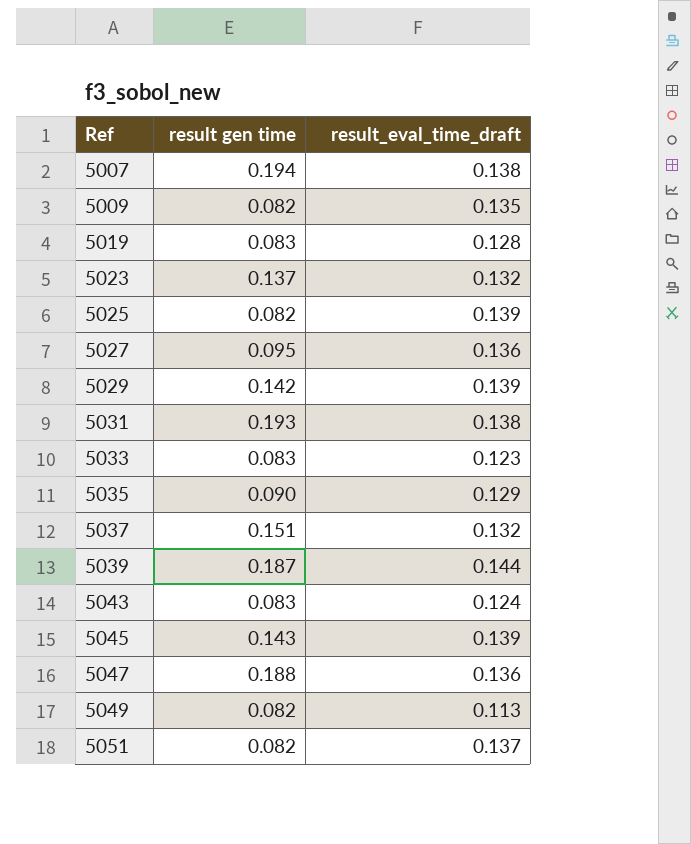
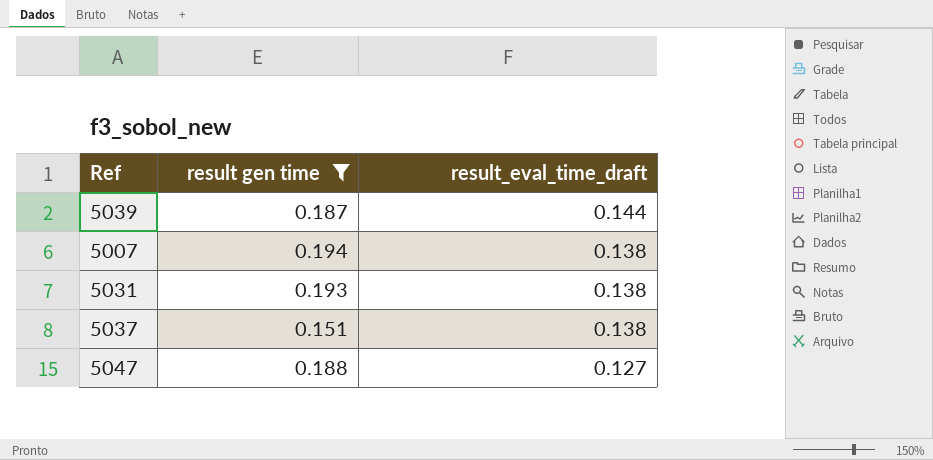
filter: none -> result gen time >= 0.151
row order: Ref ascending -> result_eval_time_draft descending
5037 | result_eval_time_draft: 0.132 -> 0.138
5047 | result_eval_time_draft: 0.136 -> 0.127

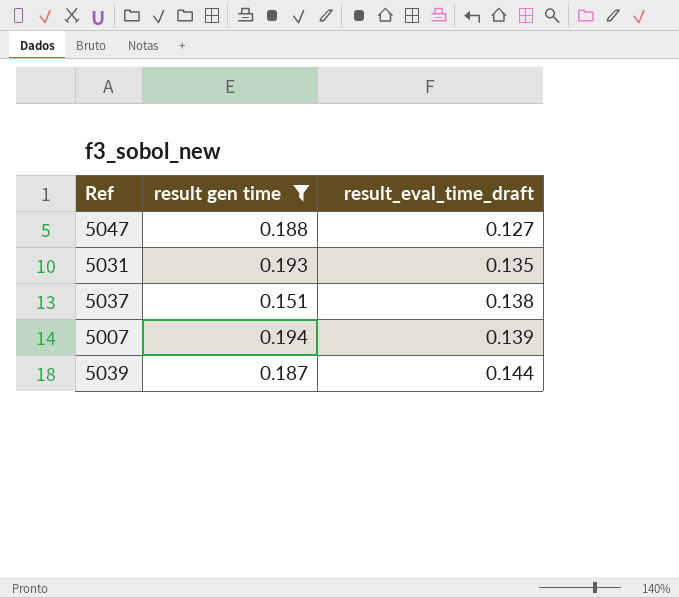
row order: result_eval_time_draft descending -> result_eval_time_draft ascending
5031 | result_eval_time_draft: 0.138 -> 0.135
5007 | result_eval_time_draft: 0.138 -> 0.139

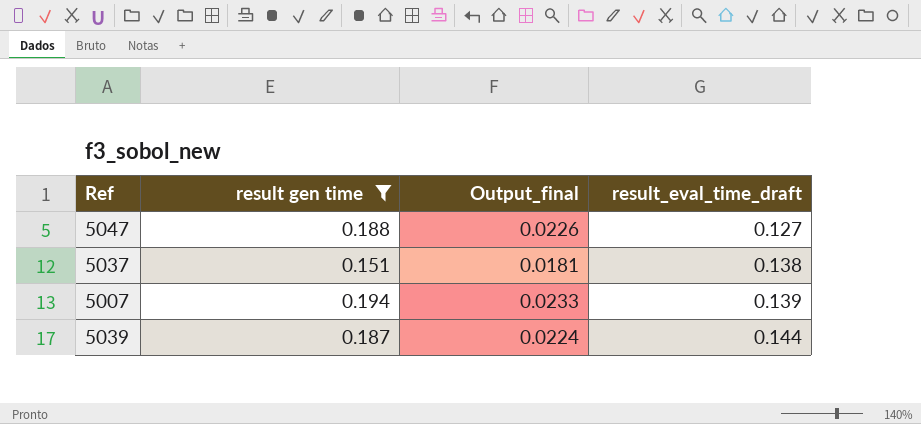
column Output_final | formula: none -> [result gen time] * 0.12
row 5031: 0.193 | 0.135 -> none

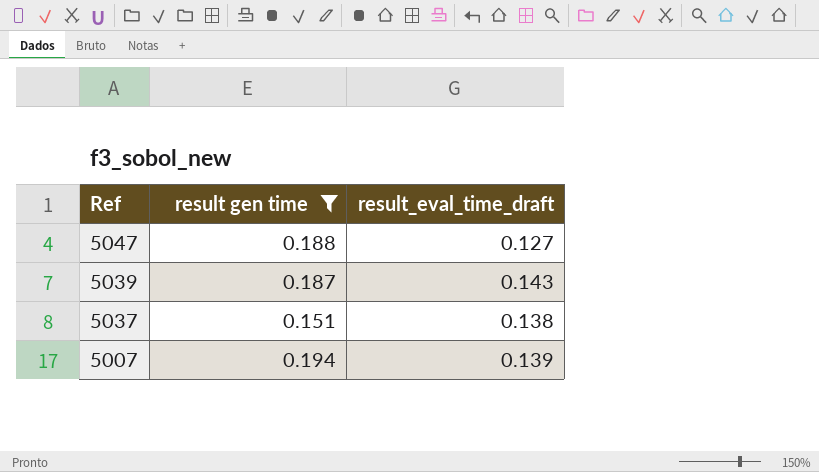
row order: result_eval_time_draft ascending -> Ref descending
column Output_final | formula: [result gen time] * 0.12 -> none
5039 | result_eval_time_draft: 0.144 -> 0.143

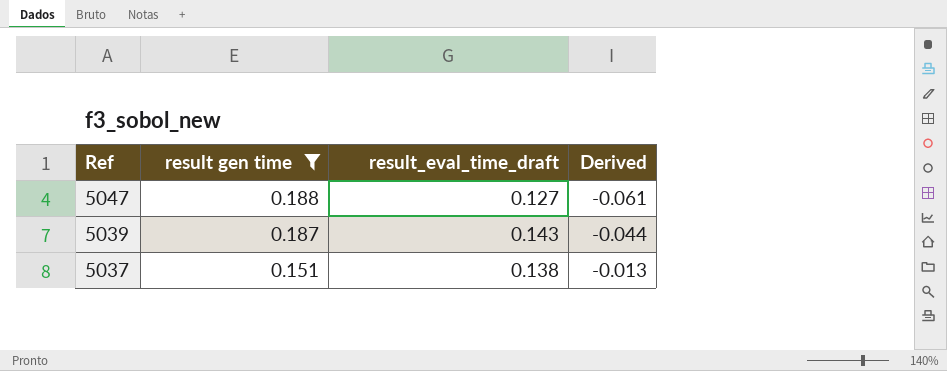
column Derived | formula: none -> [result_eval_time_draft] - [result gen time]
row 5007: 0.194 | 0.139 -> none

